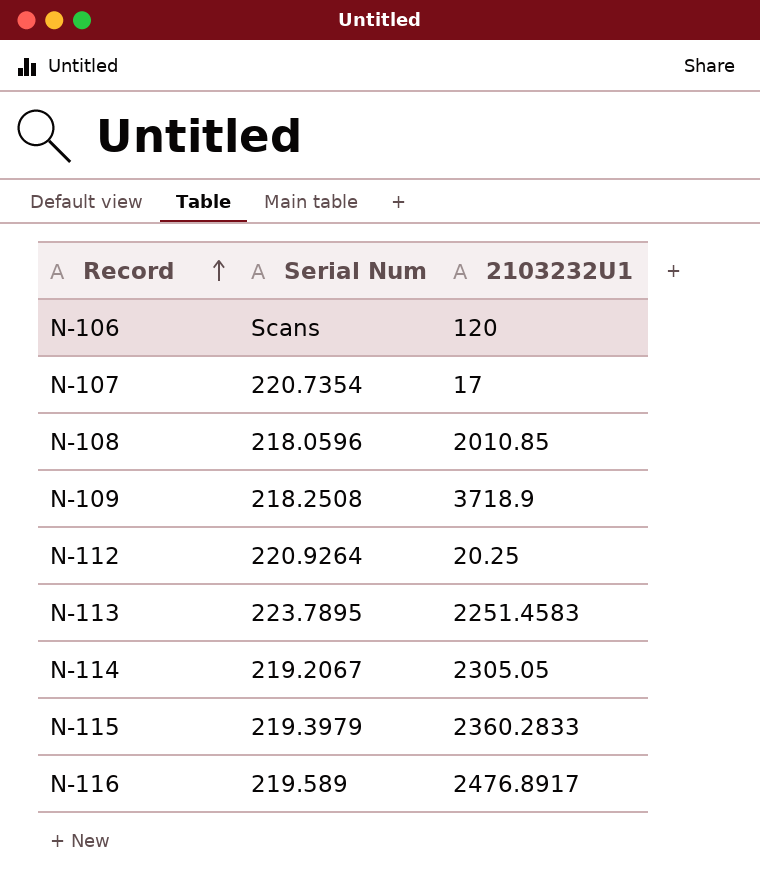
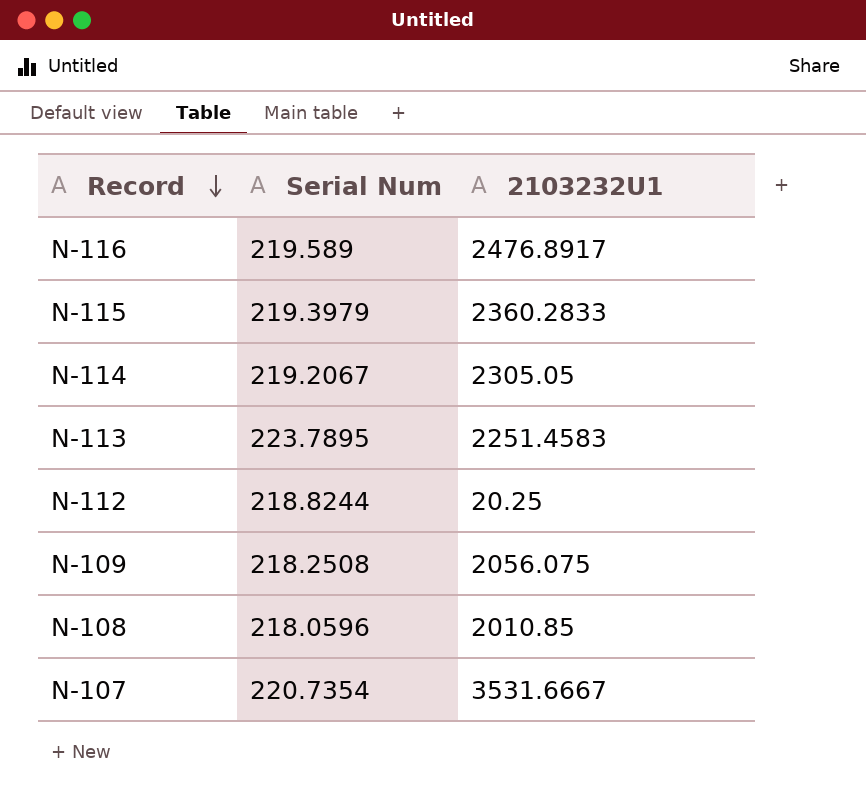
row order: Record ascending -> Record descending
row N-106: Scans | 120 -> none
N-112 | Serial Num: 220.9264 -> 218.8244
N-109 | 2103232U1: 3718.9 -> 2056.075
N-107 | 2103232U1: 17 -> 3531.6667

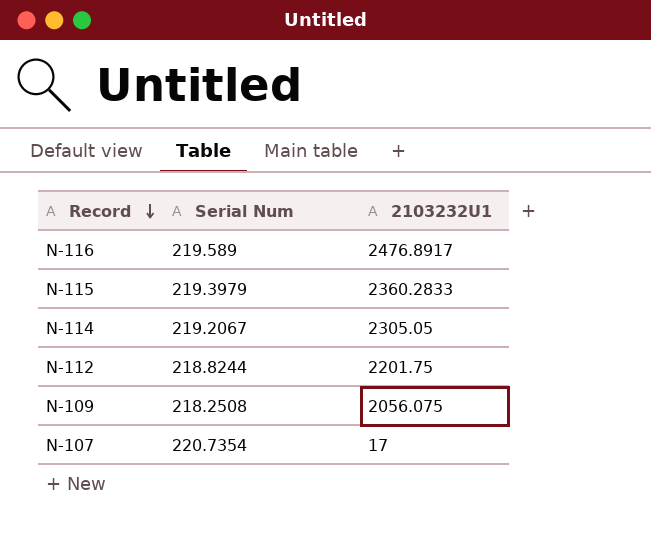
row N-113: 223.7895 | 2251.4583 -> none
row N-108: 218.0596 | 2010.85 -> none
N-112 | 2103232U1: 20.25 -> 2201.75
N-107 | 2103232U1: 3531.6667 -> 17

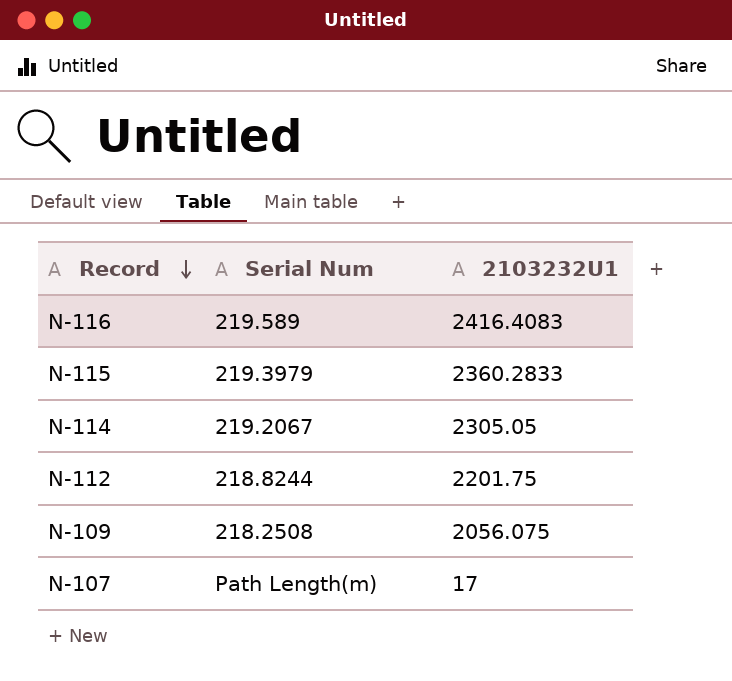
N-116 | 2103232U1: 2476.8917 -> 2416.4083
N-107 | Serial Num: 220.7354 -> Path Length(m)

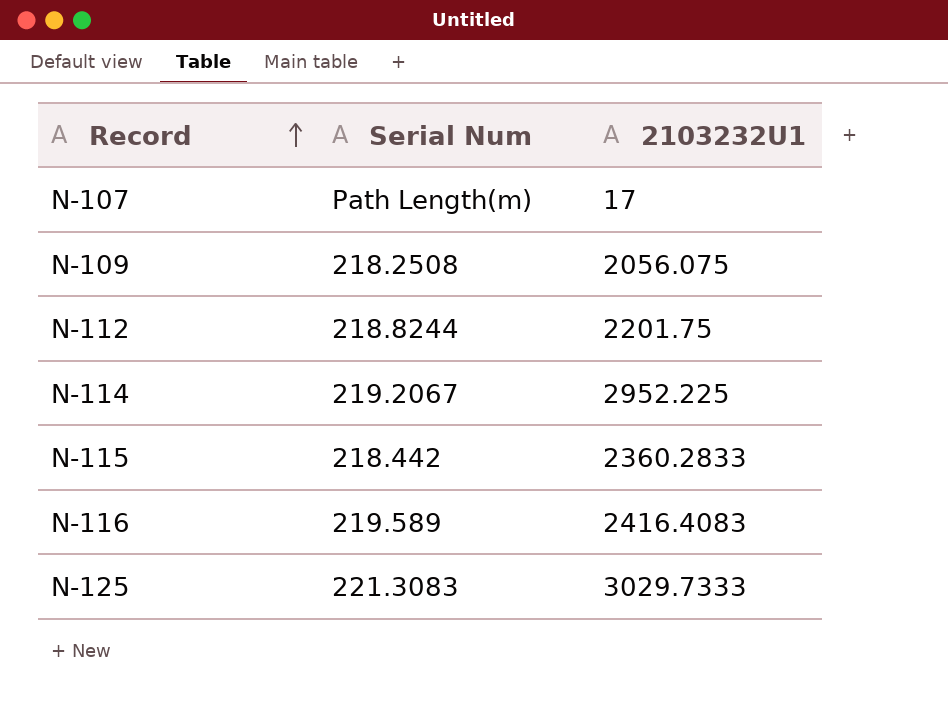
row order: Record descending -> Record ascending
N-114 | 2103232U1: 2305.05 -> 2952.225
N-115 | Serial Num: 219.3979 -> 218.442
row N-125: none -> 221.3083 | 3029.7333

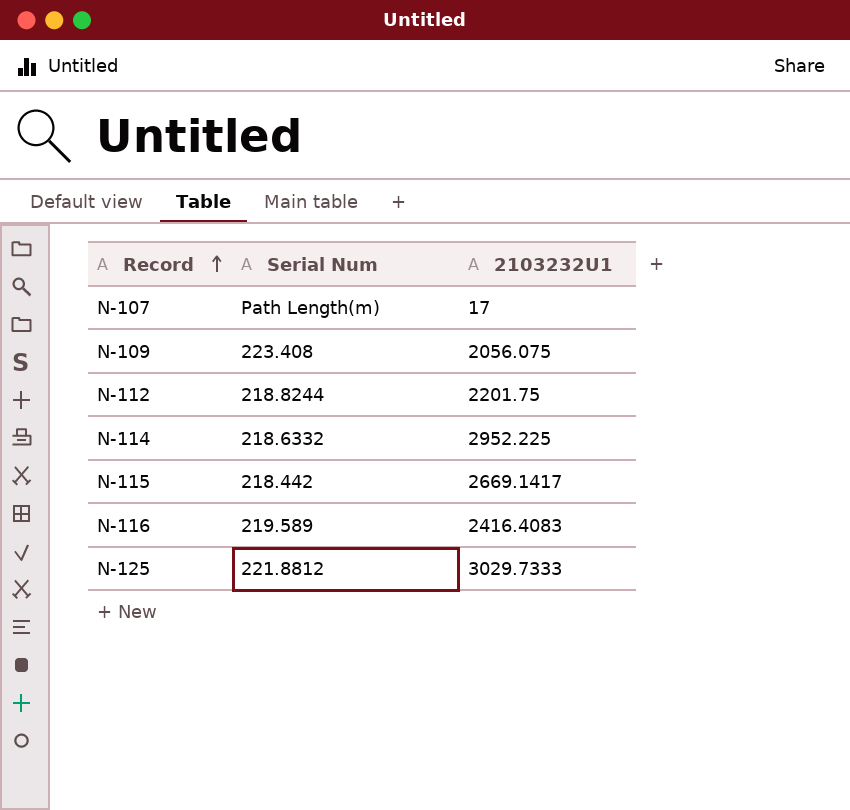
N-109 | Serial Num: 218.2508 -> 223.408
N-114 | Serial Num: 219.2067 -> 218.6332
N-115 | 2103232U1: 2360.2833 -> 2669.1417
N-125 | Serial Num: 221.3083 -> 221.8812

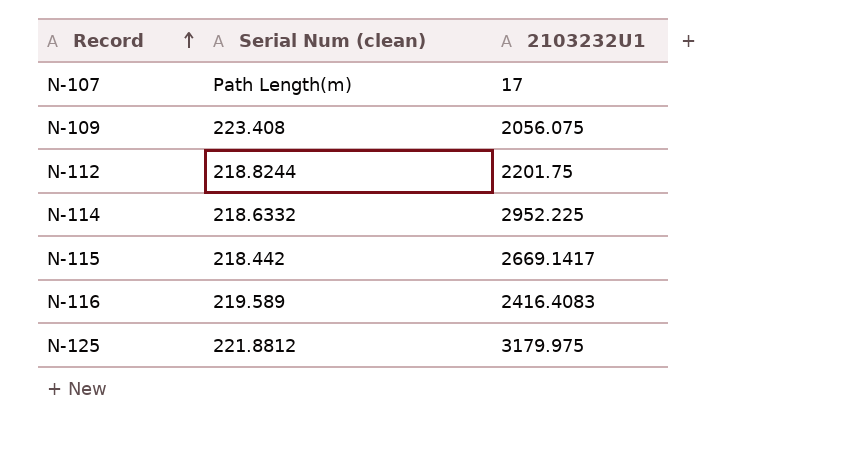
column name: Serial Num -> Serial Num (clean)
N-125 | 2103232U1: 3029.7333 -> 3179.975

